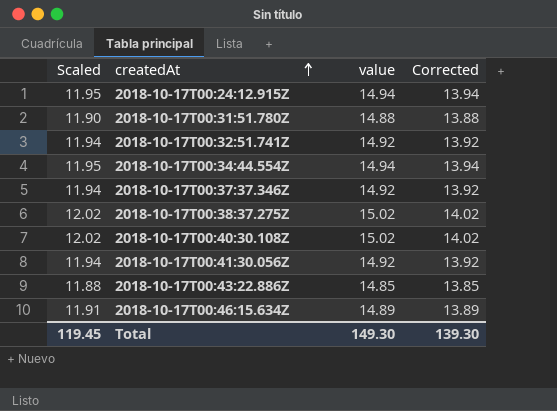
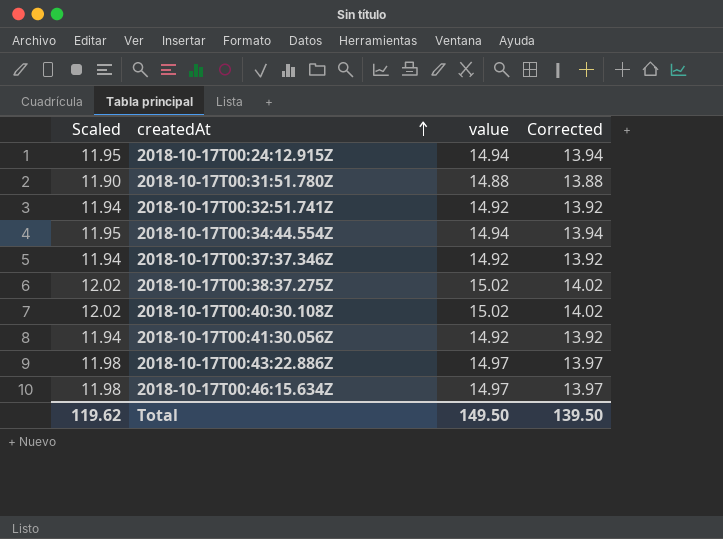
2018-10-17T00:43:22.886Z | Scaled: 11.88 -> 11.98
2018-10-17T00:43:22.886Z | value: 14.85 -> 14.97
2018-10-17T00:43:22.886Z | Corrected: 13.85 -> 13.97
2018-10-17T00:46:15.634Z | Scaled: 11.91 -> 11.98
2018-10-17T00:46:15.634Z | value: 14.89 -> 14.97
2018-10-17T00:46:15.634Z | Corrected: 13.89 -> 13.97
Total | Scaled: 119.45 -> 119.62
Total | value: 149.30 -> 149.50
Total | Corrected: 139.30 -> 139.50

